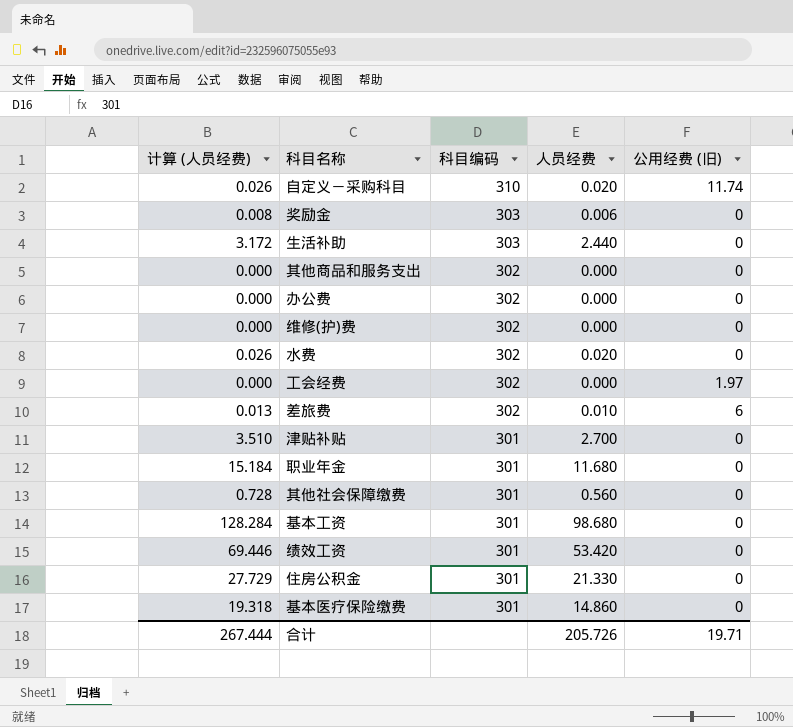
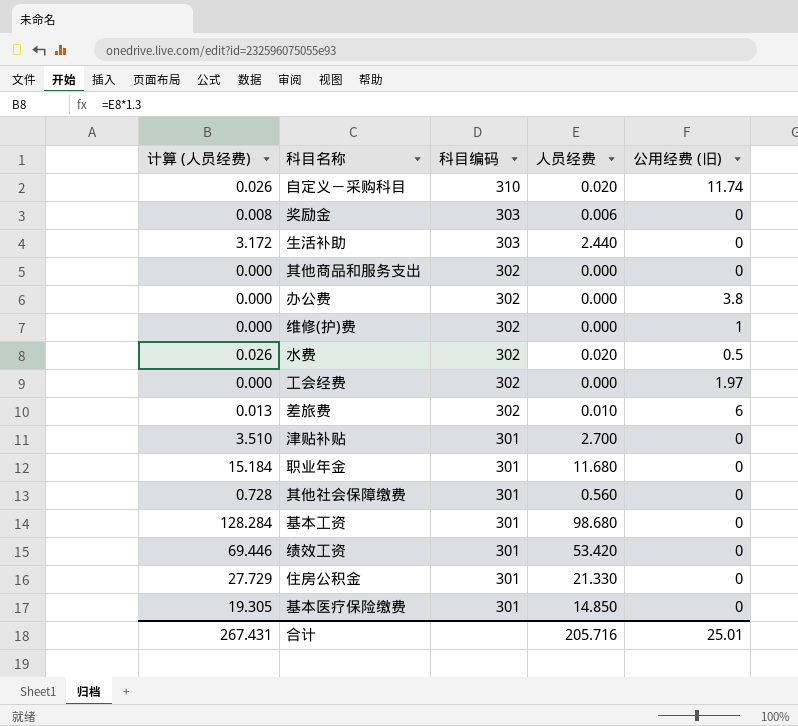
办公费 | 公用经费 (旧): 0 -> 3.8
维修(护)费 | 公用经费 (旧): 0 -> 1
水费 | 公用经费 (旧): 0 -> 0.5
基本医疗保险缴费 | 计算 (人员经费): 19.318 -> 19.305
基本医疗保险缴费 | 人员经费: 14.860 -> 14.850
合计 | 计算 (人员经费): 267.444 -> 267.431
合计 | 人员经费: 205.726 -> 205.716
合计 | 公用经费 (旧): 19.71 -> 25.01

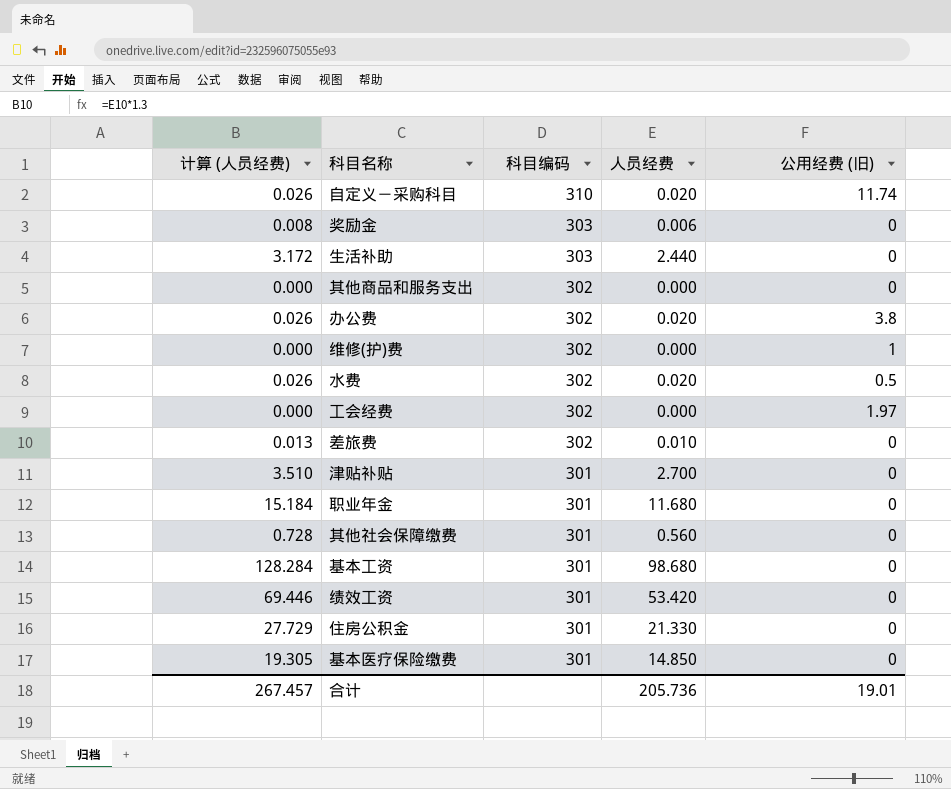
办公费 | 计算 (人员经费): 0.000 -> 0.026
办公费 | 人员经费: 0.000 -> 0.020
差旅费 | 公用经费 (旧): 6 -> 0
合计 | 计算 (人员经费): 267.431 -> 267.457
合计 | 人员经费: 205.716 -> 205.736
合计 | 公用经费 (旧): 25.01 -> 19.01

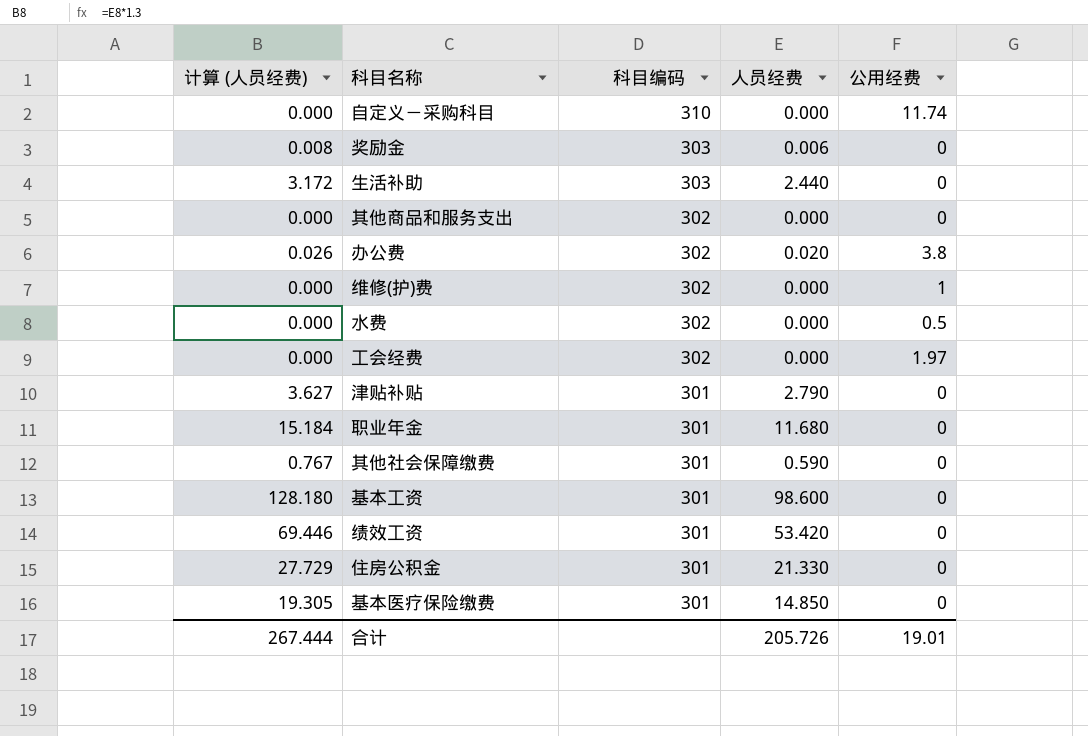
column name: 公用经费 (旧) -> 公用经费
row 差旅费: 0.013 | 302 | 0.010 | 0 -> none
自定义－采购科目 | 计算 (人员经费): 0.026 -> 0.000
自定义－采购科目 | 人员经费: 0.020 -> 0.000
水费 | 计算 (人员经费): 0.026 -> 0.000
水费 | 人员经费: 0.020 -> 0.000
津贴补贴 | 计算 (人员经费): 3.510 -> 3.627
津贴补贴 | 人员经费: 2.700 -> 2.790
其他社会保障缴费 | 计算 (人员经费): 0.728 -> 0.767
其他社会保障缴费 | 人员经费: 0.560 -> 0.590
基本工资 | 计算 (人员经费): 128.284 -> 128.180
基本工资 | 人员经费: 98.680 -> 98.600
合计 | 计算 (人员经费): 267.457 -> 267.444
合计 | 人员经费: 205.736 -> 205.726

